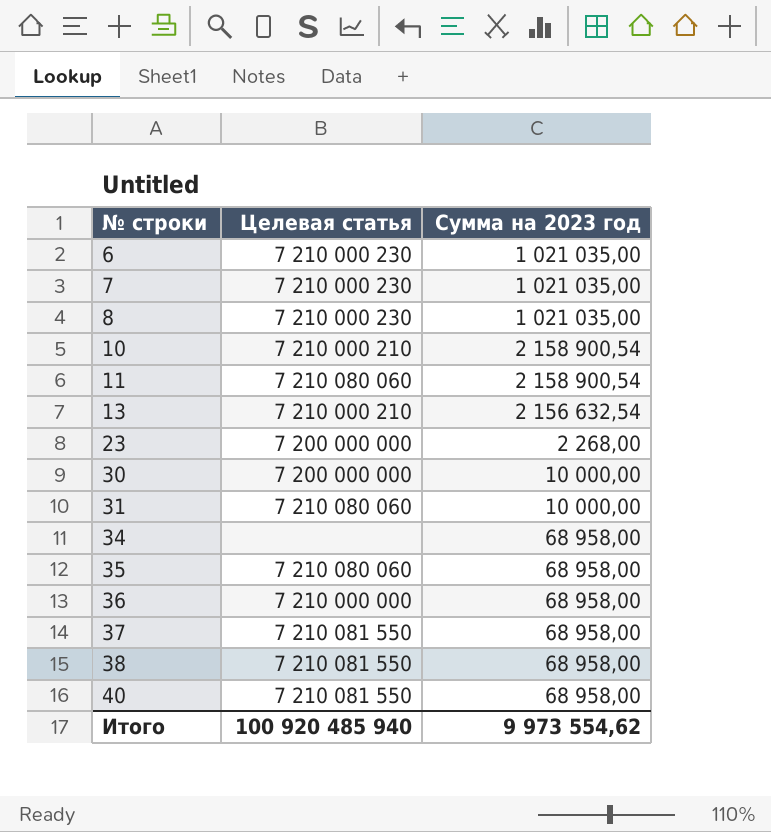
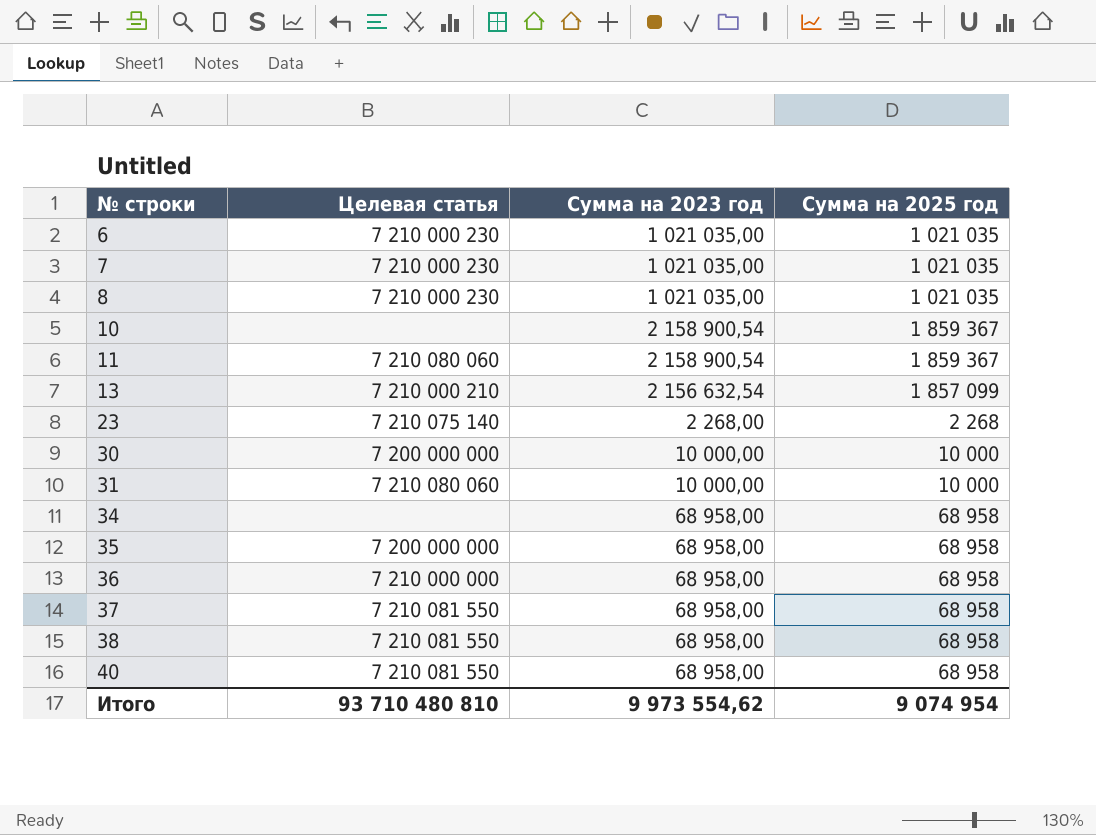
column Сумма на 2025 год | position: none -> 4
10 | Целевая статья: 7 210 000 210 -> none
23 | Целевая статья: 7 200 000 000 -> 7 210 075 140
35 | Целевая статья: 7 210 080 060 -> 7 200 000 000
Итого | Целевая статья: 100 920 485 940 -> 93 710 480 810

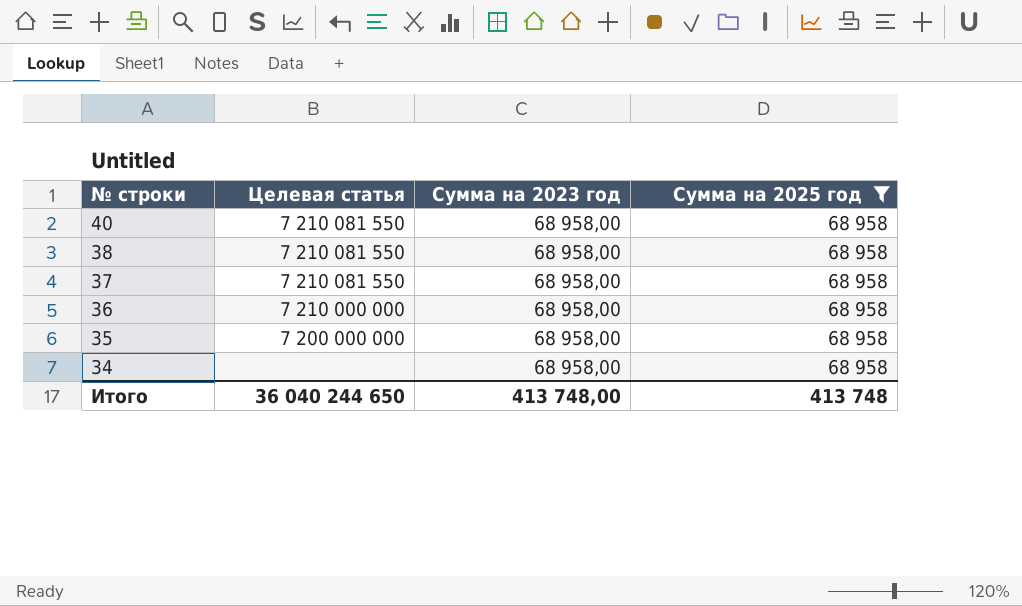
filter: none -> Сумма на 2025 год = 68 958
row order: № строки ascending -> № строки descending
Итого | Целевая статья: 93 710 480 810 -> 36 040 244 650
Итого | Сумма на 2023 год: 9 973 554,62 -> 413 748,00
Итого | Сумма на 2025 год: 9 074 954 -> 413 748

